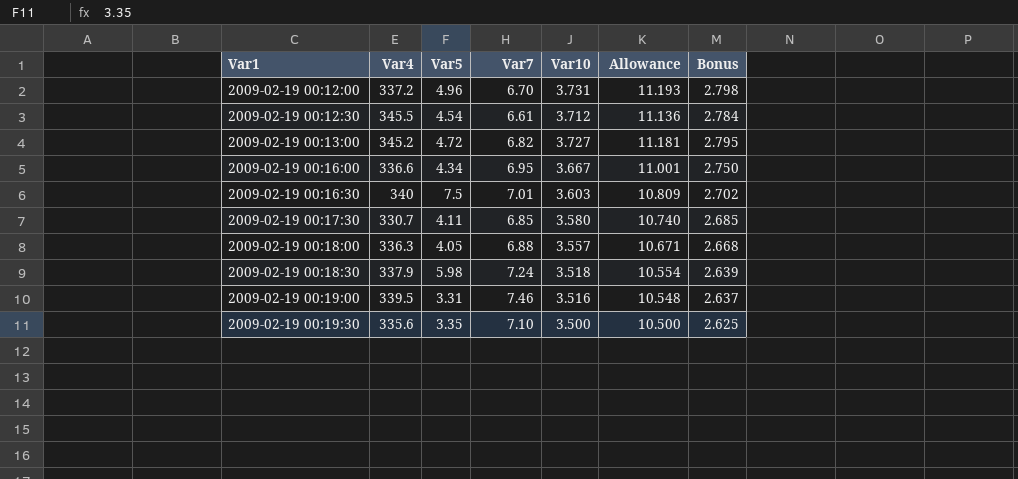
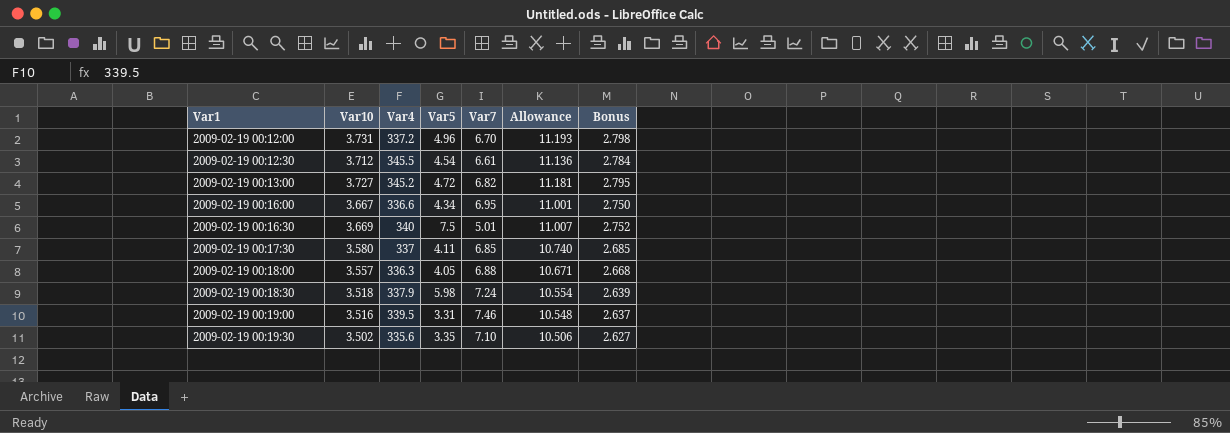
column Var10 | position: 5 -> 2
2009-02-19 00:16:30 | Var10: 3.603 -> 3.669
2009-02-19 00:16:30 | Var7: 7.01 -> 5.01
2009-02-19 00:16:30 | Allowance: 10.809 -> 11.007
2009-02-19 00:16:30 | Bonus: 2.702 -> 2.752
2009-02-19 00:17:30 | Var4: 330.7 -> 337
2009-02-19 00:19:30 | Var10: 3.500 -> 3.502
2009-02-19 00:19:30 | Allowance: 10.500 -> 10.506
2009-02-19 00:19:30 | Bonus: 2.625 -> 2.627

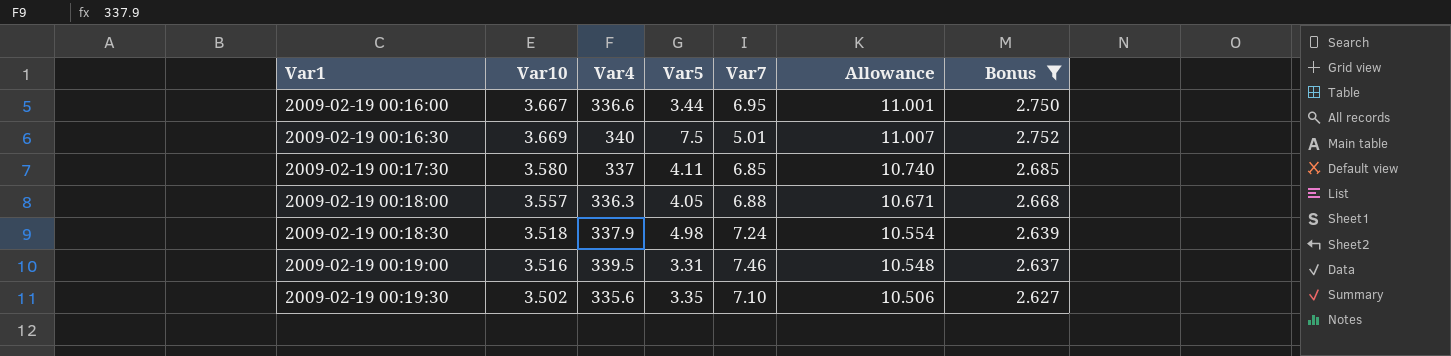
filter: none -> Bonus <= 2.752
2009-02-19 00:16:00 | Var5: 4.34 -> 3.44
2009-02-19 00:18:30 | Var5: 5.98 -> 4.98

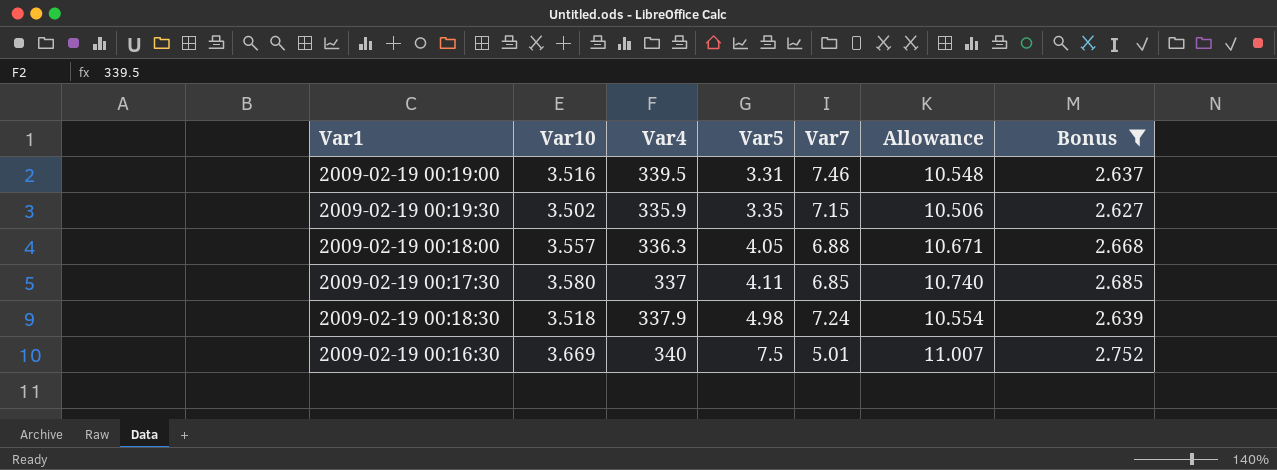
row order: Var1 ascending -> Var5 ascending
row 2009-02-19 00:16:00: 3.667 | 336.6 | 3.44 | 6.95 | 11.001 | 2.750 -> none
2009-02-19 00:19:30 | Var4: 335.6 -> 335.9
2009-02-19 00:19:30 | Var7: 7.10 -> 7.15

